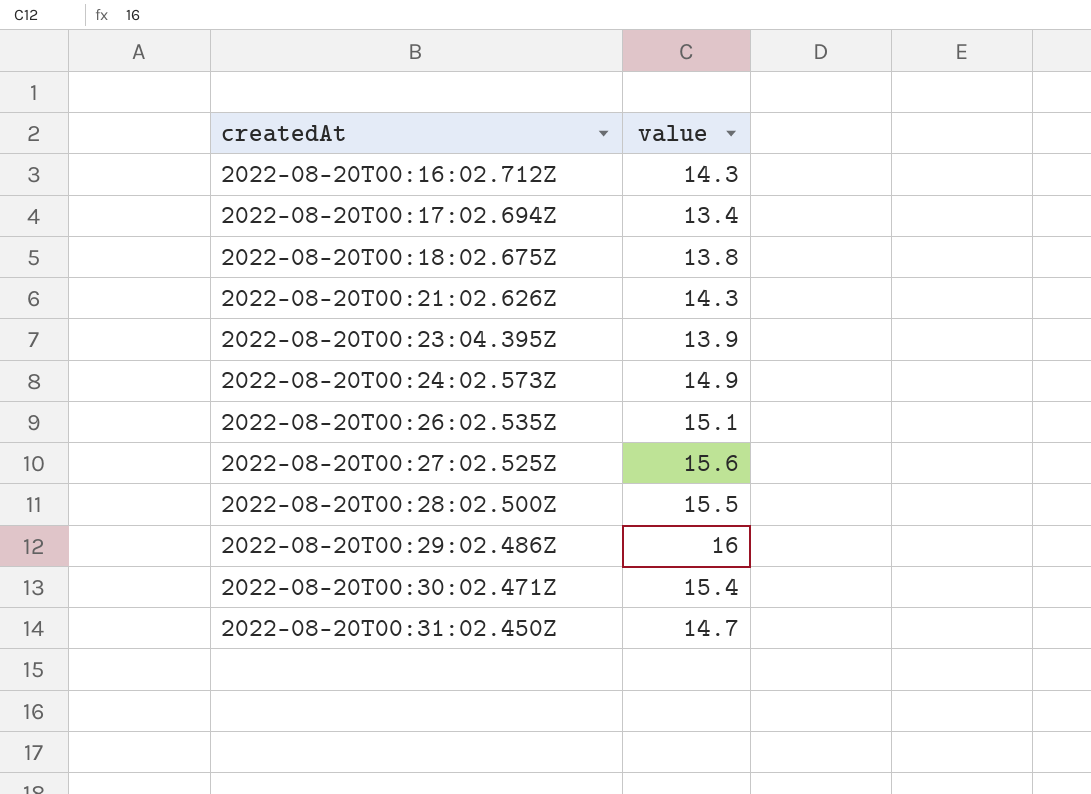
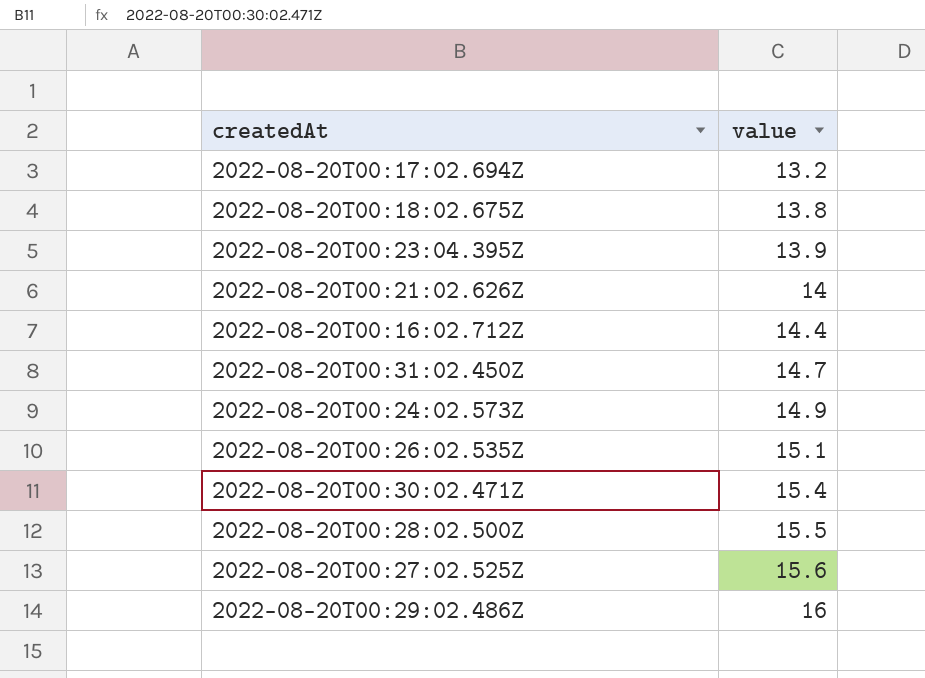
row order: createdAt ascending -> value ascending
2022-08-20T00:17:02.694Z | value: 13.4 -> 13.2
2022-08-20T00:21:02.626Z | value: 14.3 -> 14
2022-08-20T00:16:02.712Z | value: 14.3 -> 14.4

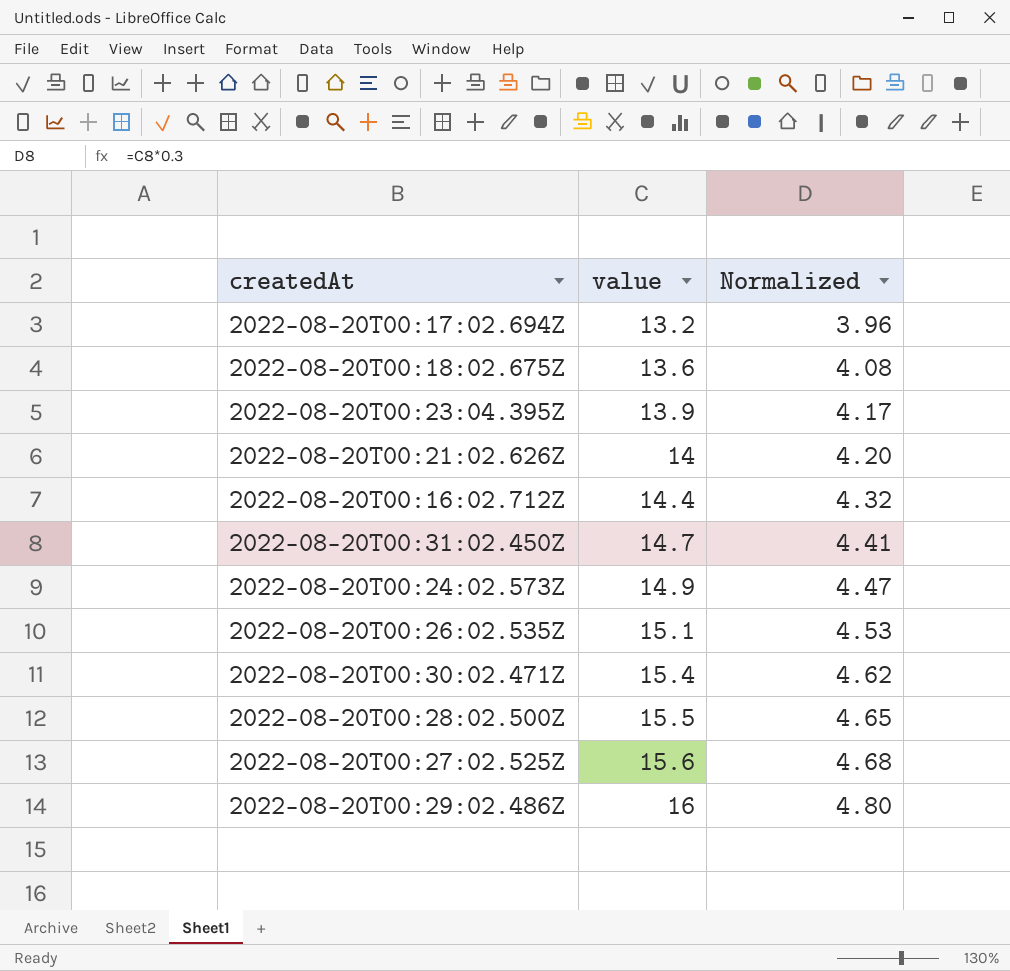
column Normalized | formula: none -> [value] * 0.3
2022-08-20T00:18:02.675Z | value: 13.8 -> 13.6

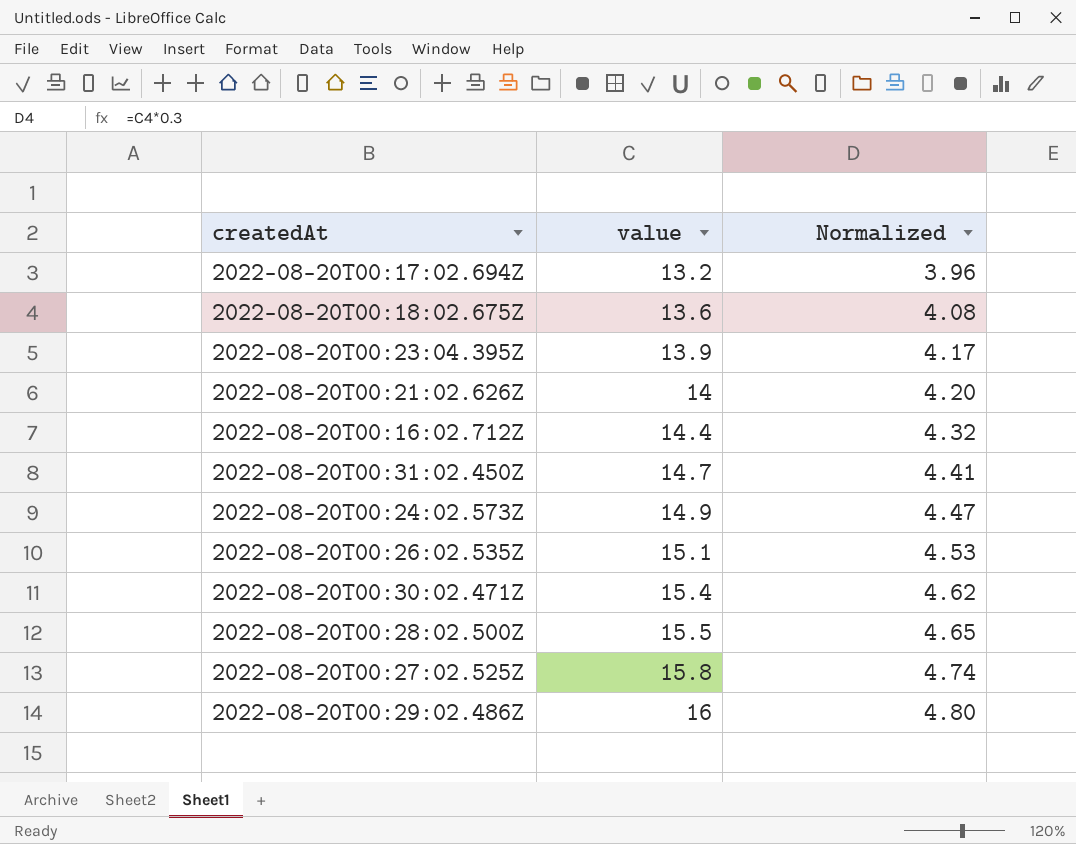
2022-08-20T00:27:02.525Z | value: 15.6 -> 15.8
2022-08-20T00:27:02.525Z | Normalized: 4.68 -> 4.74

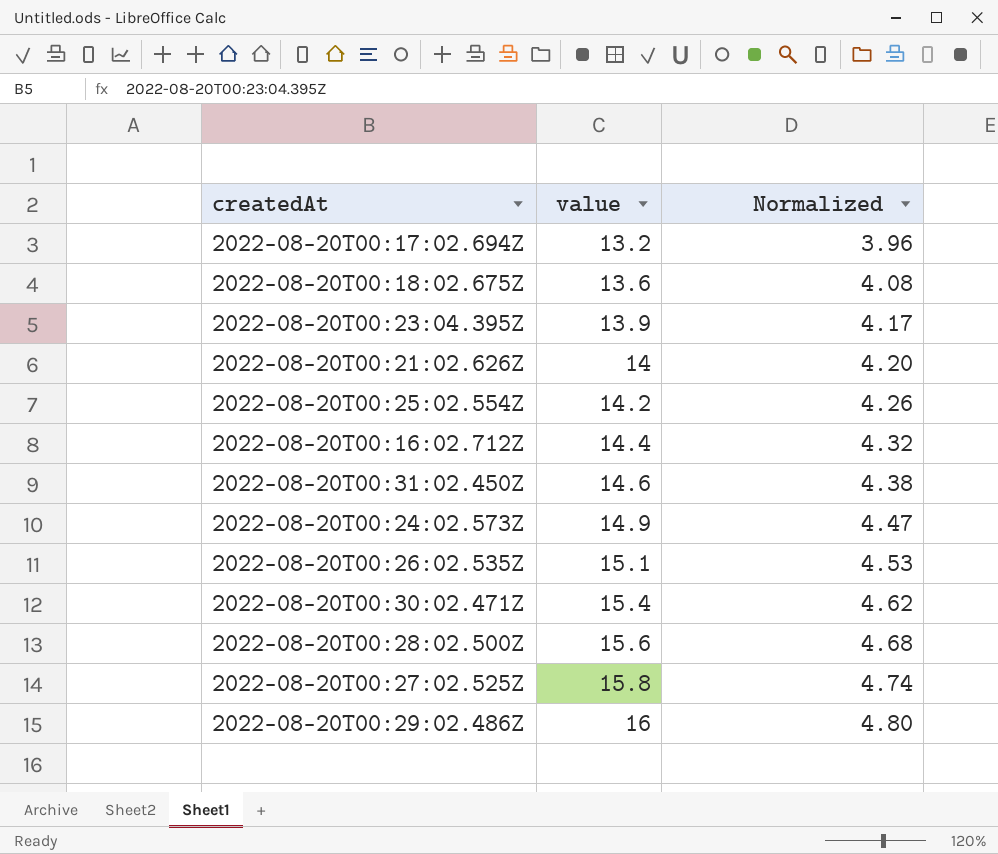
row 2022-08-20T00:25:02.554Z: none -> 14.2 | 4.26
2022-08-20T00:31:02.450Z | value: 14.7 -> 14.6
2022-08-20T00:31:02.450Z | Normalized: 4.41 -> 4.38
2022-08-20T00:28:02.500Z | value: 15.5 -> 15.6
2022-08-20T00:28:02.500Z | Normalized: 4.65 -> 4.68

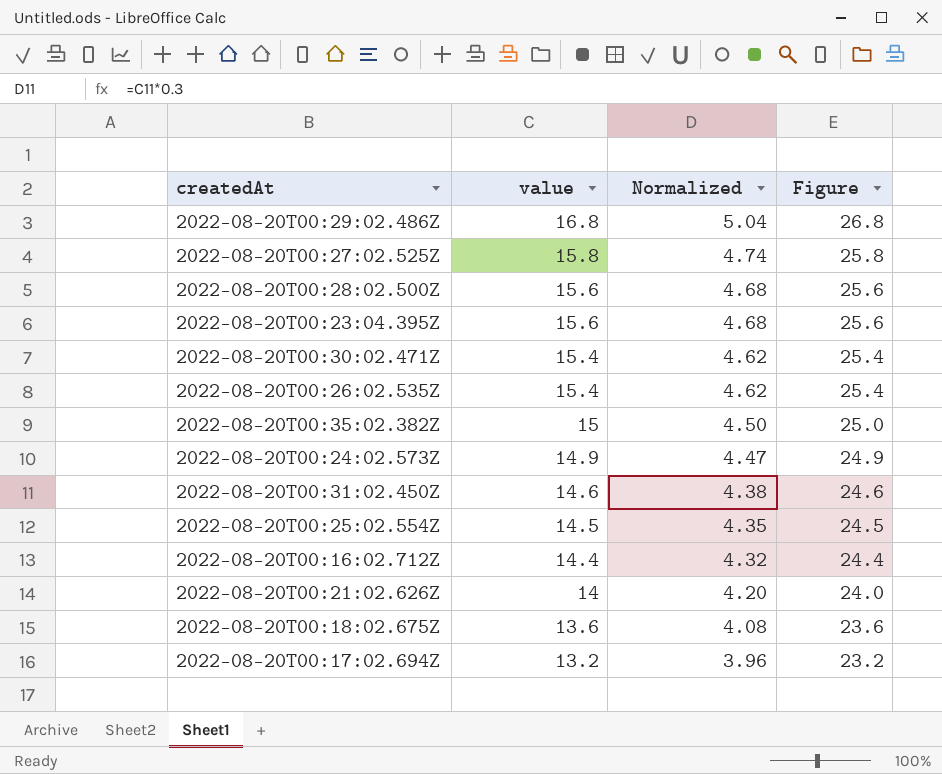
row order: value ascending -> value descending
column Figure | formula: none -> [value] + 10
2022-08-20T00:29:02.486Z | value: 16 -> 16.8
2022-08-20T00:29:02.486Z | Normalized: 4.80 -> 5.04
2022-08-20T00:23:04.395Z | value: 13.9 -> 15.6
2022-08-20T00:23:04.395Z | Normalized: 4.17 -> 4.68
2022-08-20T00:26:02.535Z | value: 15.1 -> 15.4
2022-08-20T00:26:02.535Z | Normalized: 4.53 -> 4.62
row 2022-08-20T00:35:02.382Z: none -> 15 | 4.50 | 25.0
2022-08-20T00:25:02.554Z | value: 14.2 -> 14.5
2022-08-20T00:25:02.554Z | Normalized: 4.26 -> 4.35

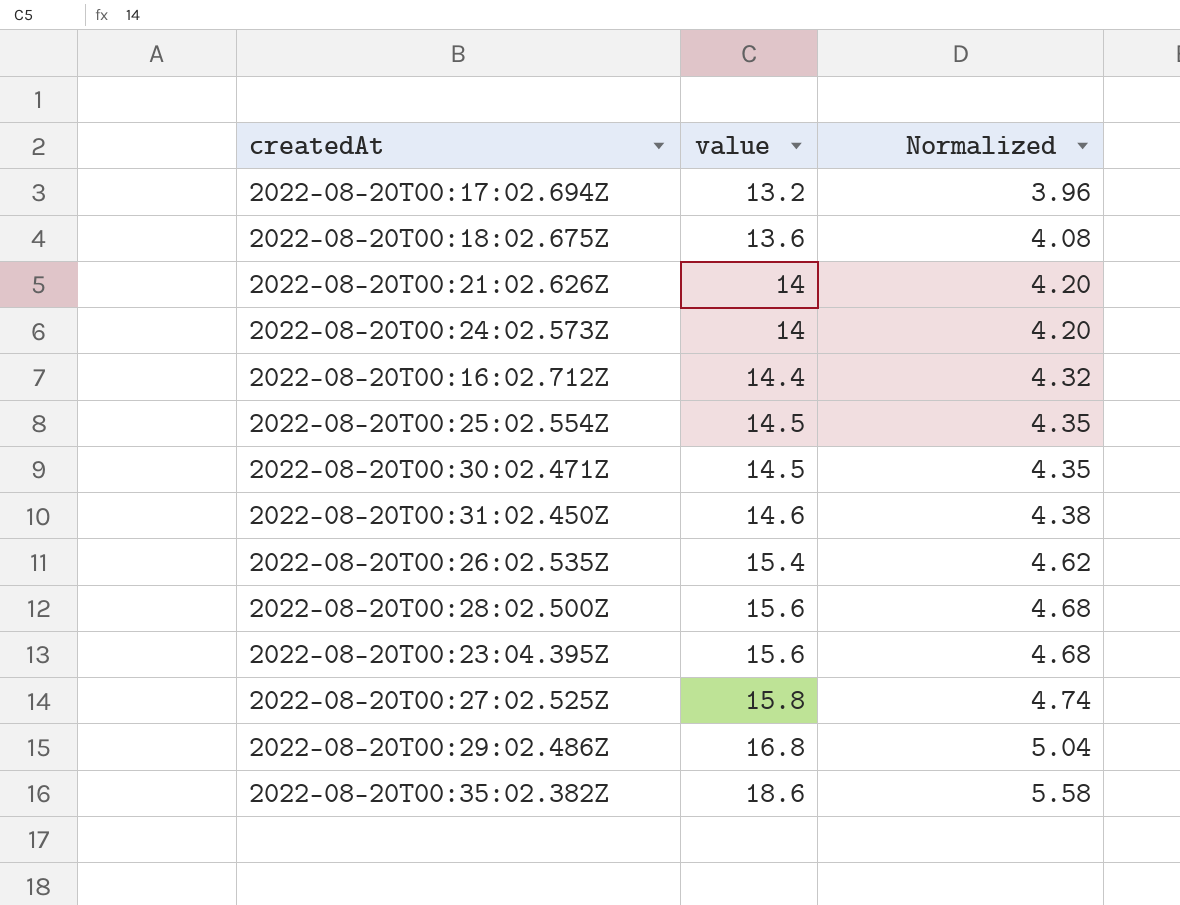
row order: value descending -> value ascending
column Figure | formula: [value] + 10 -> none
2022-08-20T00:24:02.573Z | value: 14.9 -> 14
2022-08-20T00:24:02.573Z | Normalized: 4.47 -> 4.20
2022-08-20T00:30:02.471Z | value: 15.4 -> 14.5
2022-08-20T00:30:02.471Z | Normalized: 4.62 -> 4.35
2022-08-20T00:35:02.382Z | value: 15 -> 18.6
2022-08-20T00:35:02.382Z | Normalized: 4.50 -> 5.58

